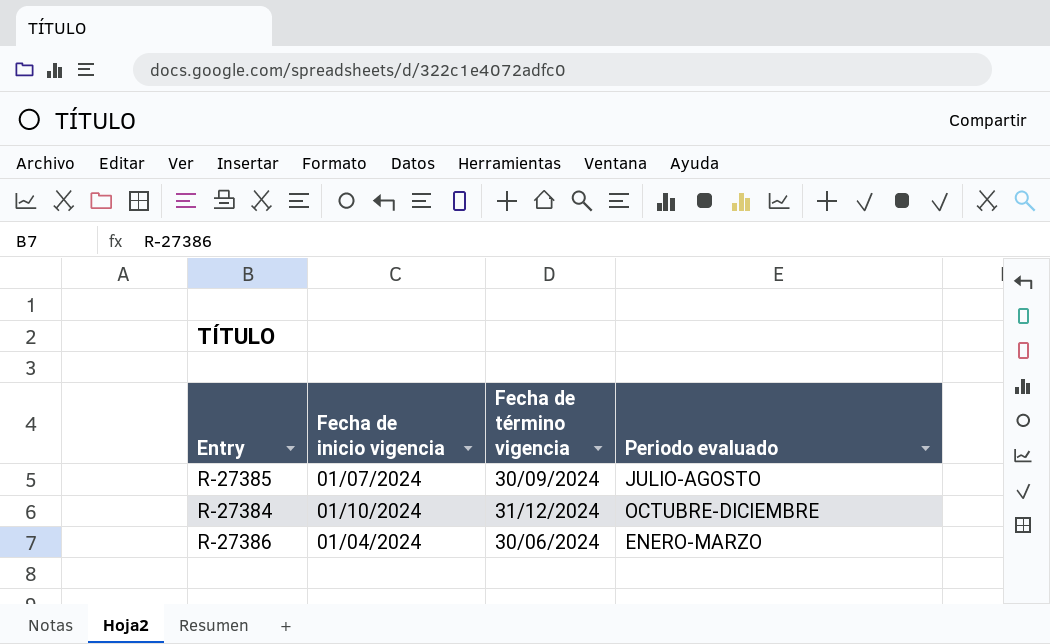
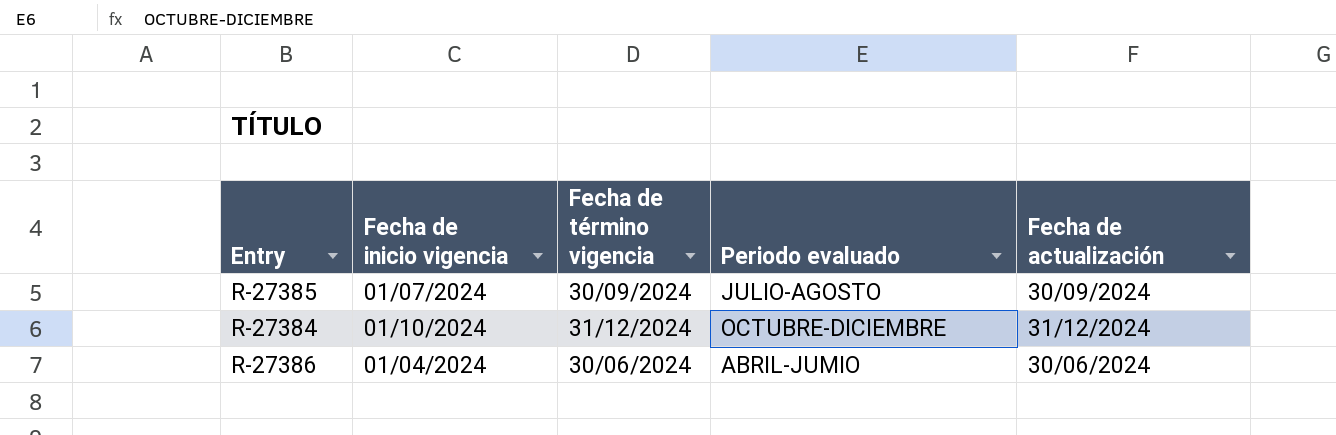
column Fecha de actualización | position: none -> 5
R-27386 | Periodo evaluado: ENERO-MARZO -> ABRIL-JUMIO

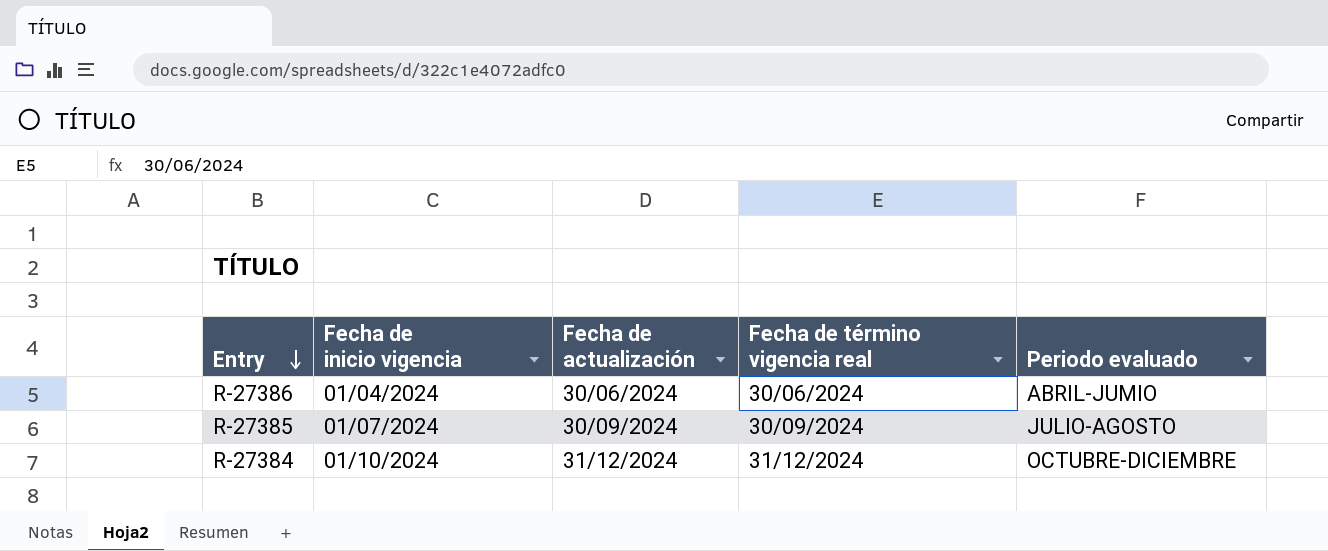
row order: none -> Entry descending
column Fecha de actualización | position: 5 -> 3
column name: Fecha de término vigencia -> Fecha de término vigencia real

